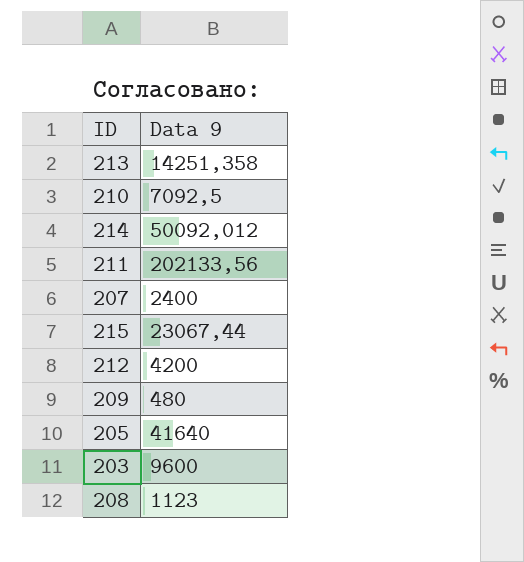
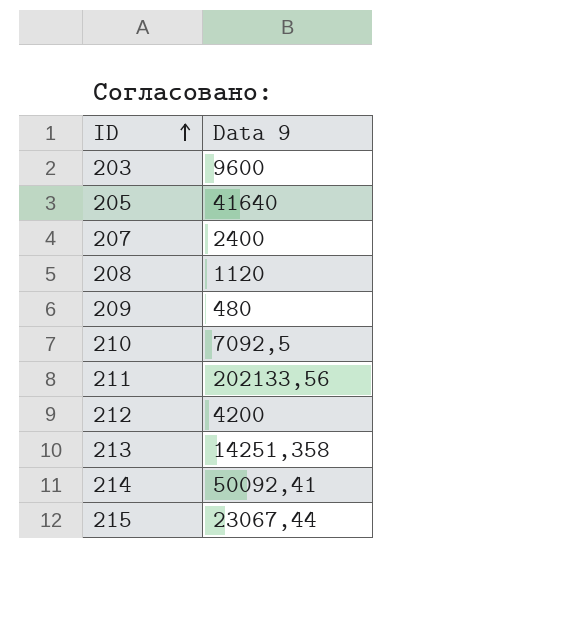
row order: none -> ID ascending
208 | Data 9: 1123 -> 1120
214 | Data 9: 50092,012 -> 50092,41

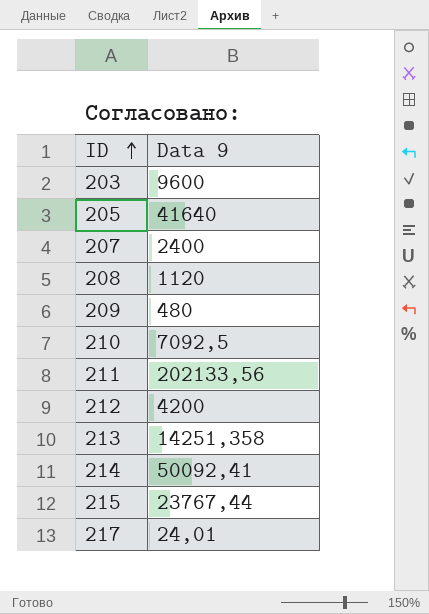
215 | Data 9: 23067,44 -> 23767,44
row 217: none -> 24,01

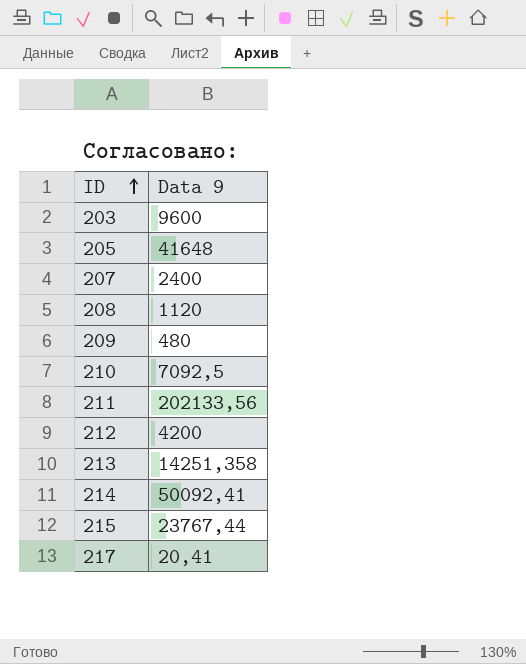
205 | Data 9: 41640 -> 41648
217 | Data 9: 24,01 -> 20,41

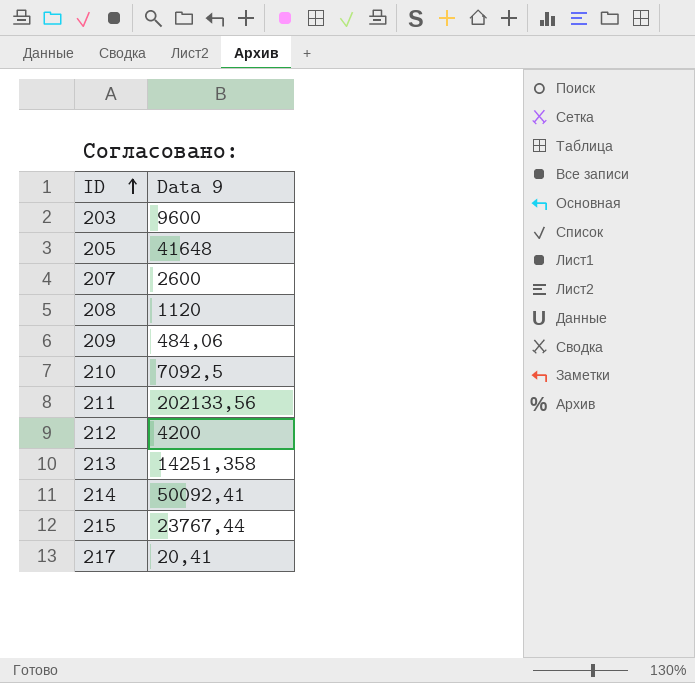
207 | Data 9: 2400 -> 2600
209 | Data 9: 480 -> 484,06

